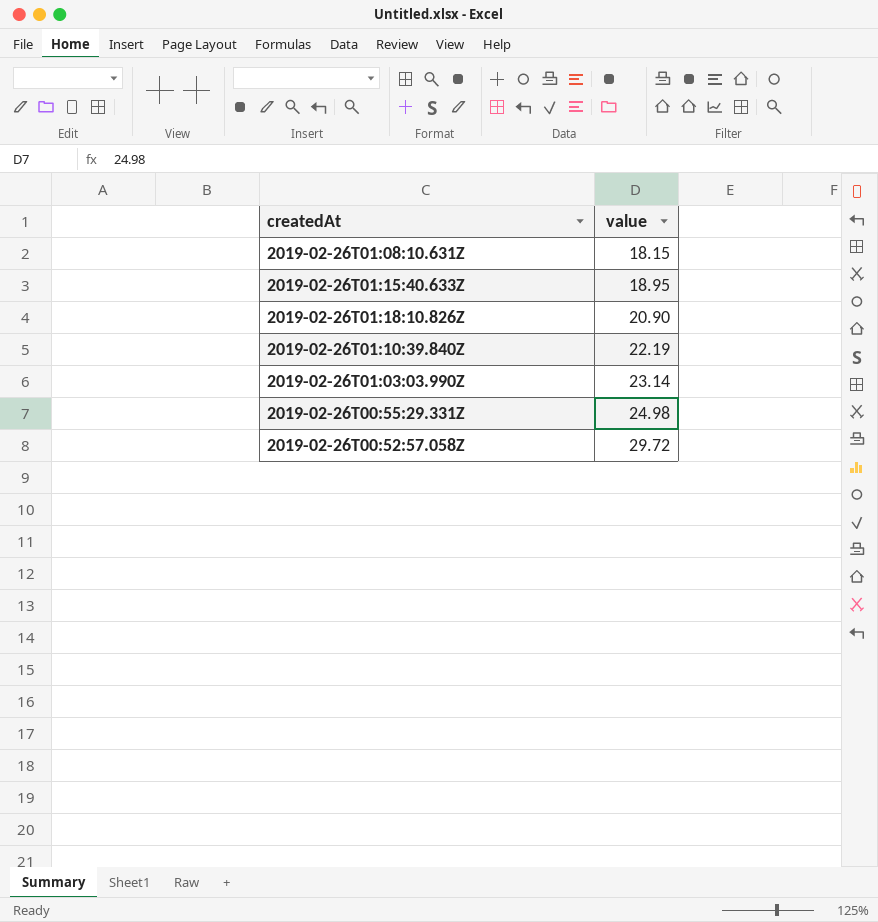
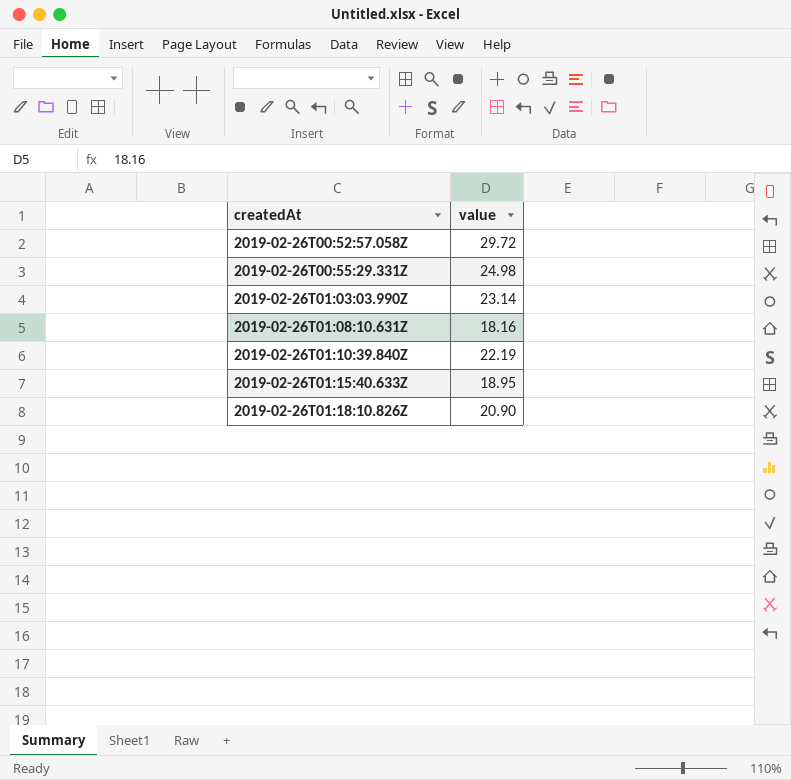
row order: value ascending -> createdAt ascending
2019-02-26T01:08:10.631Z | value: 18.15 -> 18.16

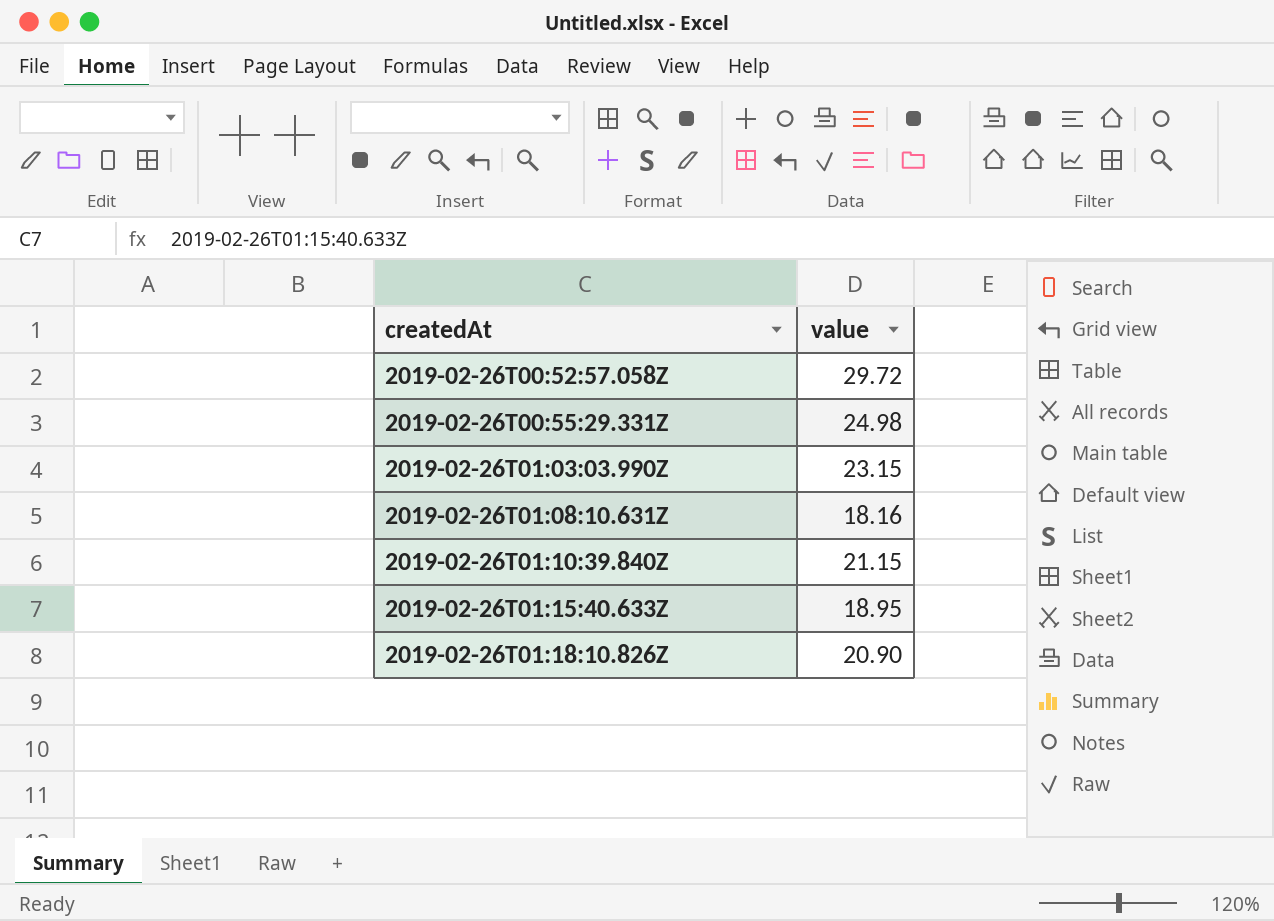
2019-02-26T01:03:03.990Z | value: 23.14 -> 23.15
2019-02-26T01:10:39.840Z | value: 22.19 -> 21.15

